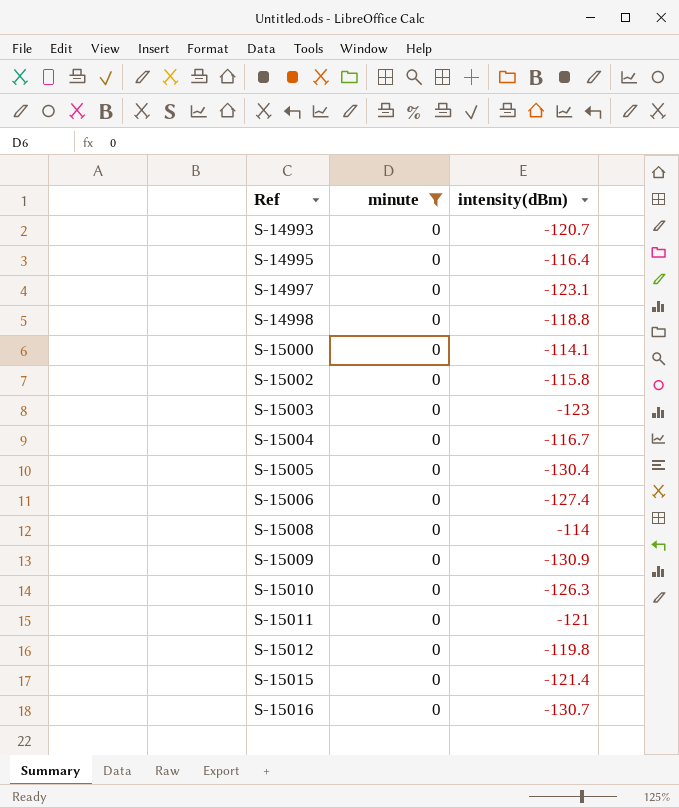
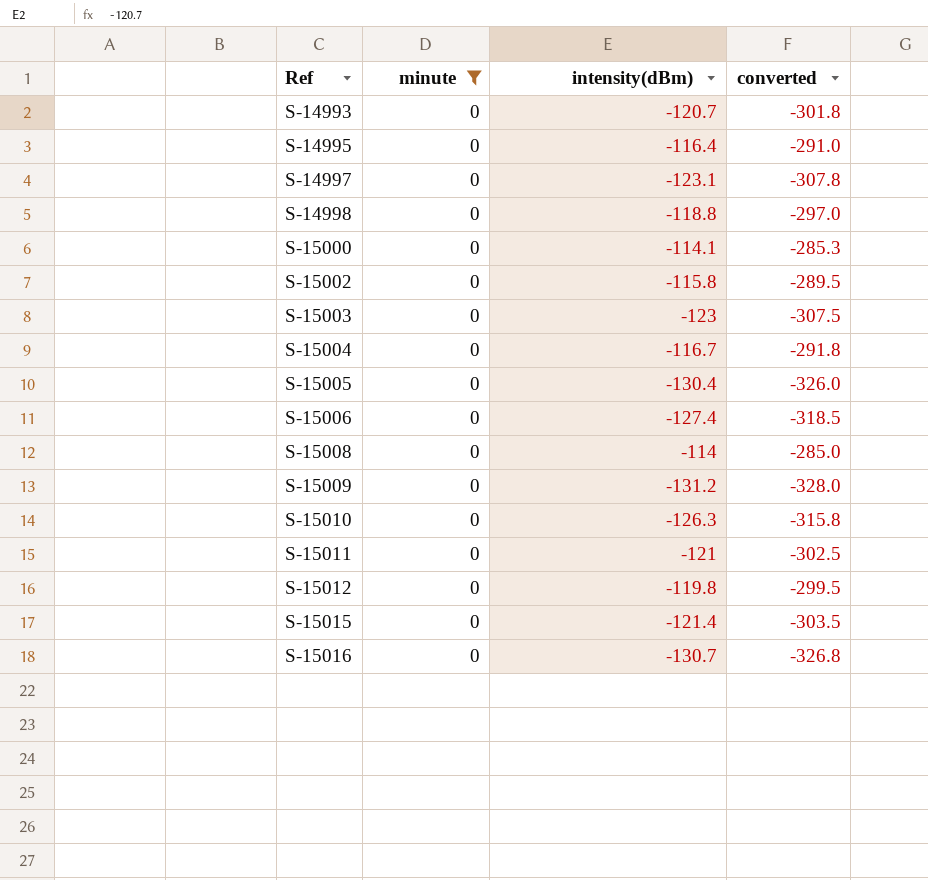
column converted | formula: none -> [intensity(dBm)] * 2.5
S-15009 | intensity(dBm): -130.9 -> -131.2

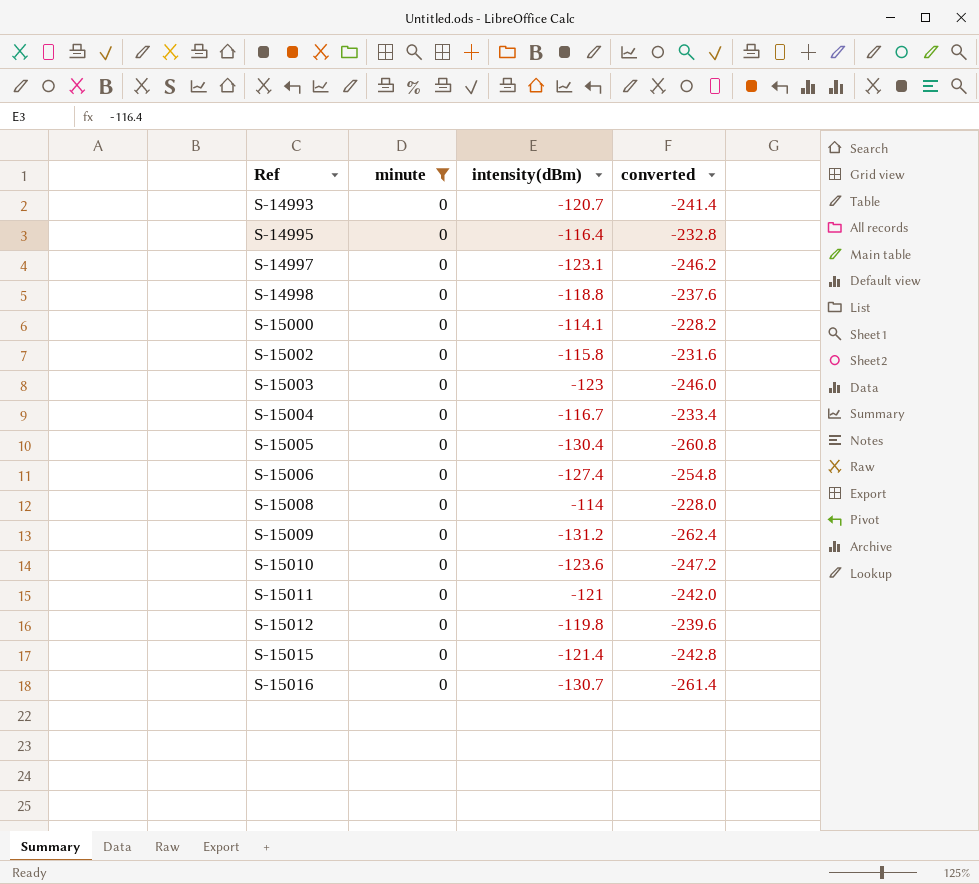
column converted | formula: [intensity(dBm)] * 2.5 -> [intensity(dBm)] * 2
S-15010 | intensity(dBm): -126.3 -> -123.6

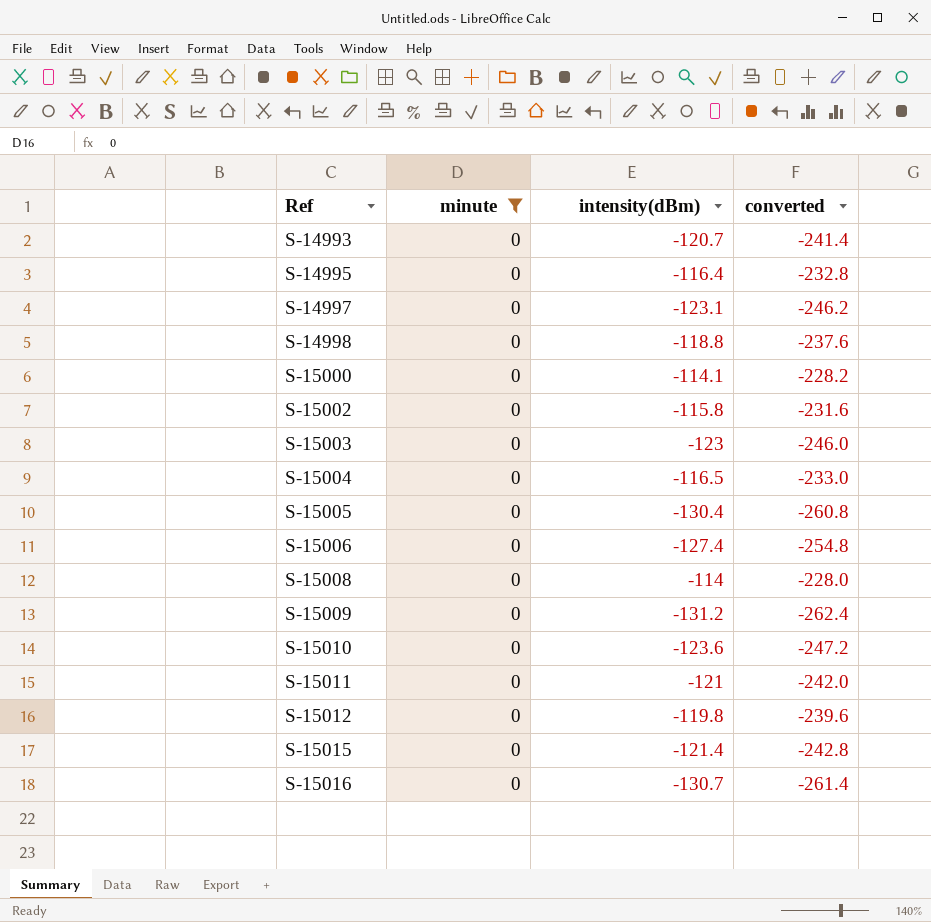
S-15004 | intensity(dBm): -116.7 -> -116.5
S-15004 | converted: -233.4 -> -233.0

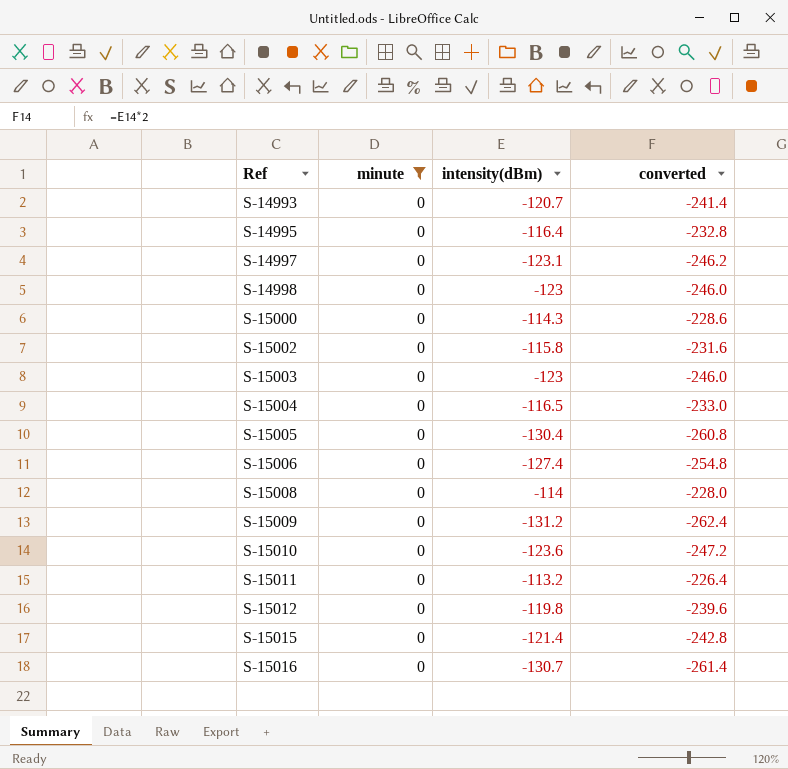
S-14998 | intensity(dBm): -118.8 -> -123
S-14998 | converted: -237.6 -> -246.0
S-15000 | intensity(dBm): -114.1 -> -114.3
S-15000 | converted: -228.2 -> -228.6
S-15011 | intensity(dBm): -121 -> -113.2
S-15011 | converted: -242.0 -> -226.4

